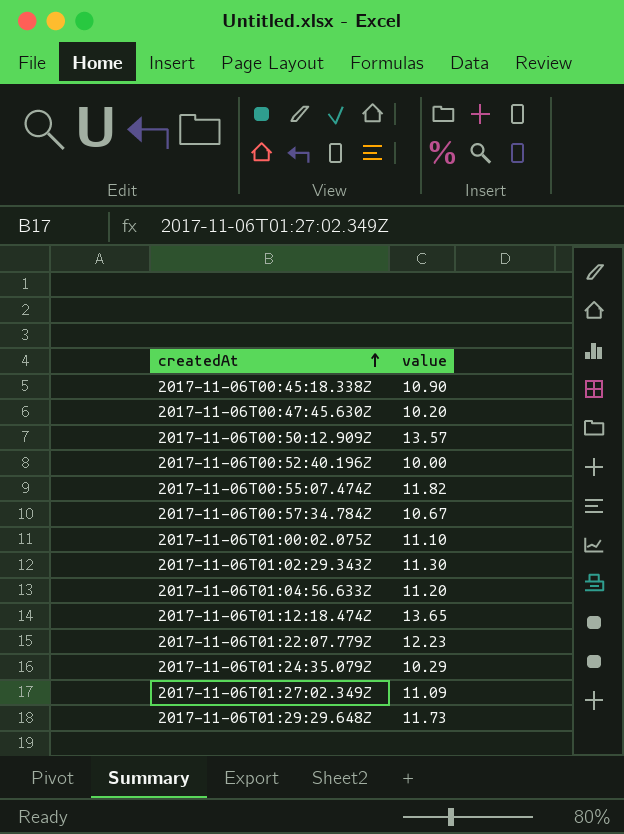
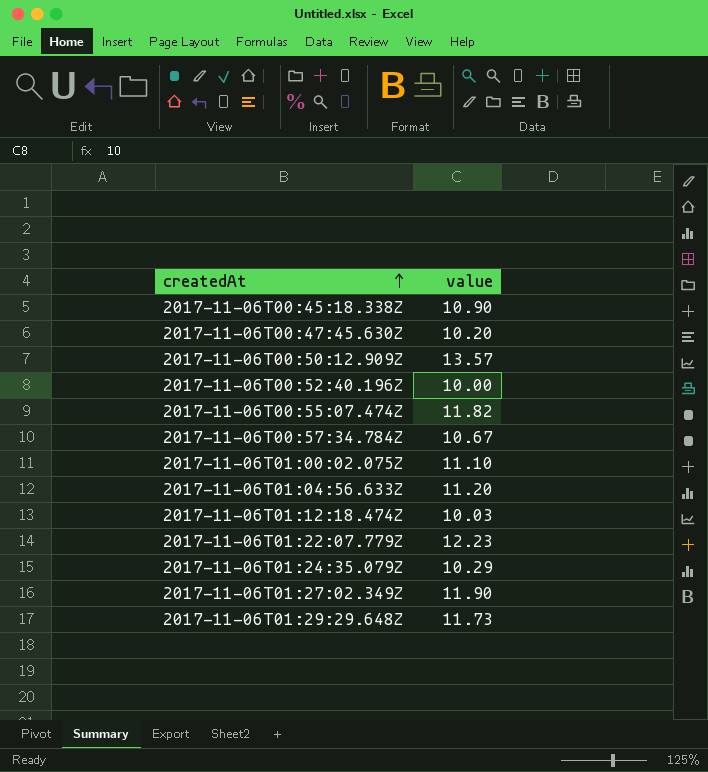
row 2017-11-06T01:02:29.343Z: 11.30 -> none
2017-11-06T01:12:18.474Z | value: 13.65 -> 10.03
2017-11-06T01:27:02.349Z | value: 11.09 -> 11.90

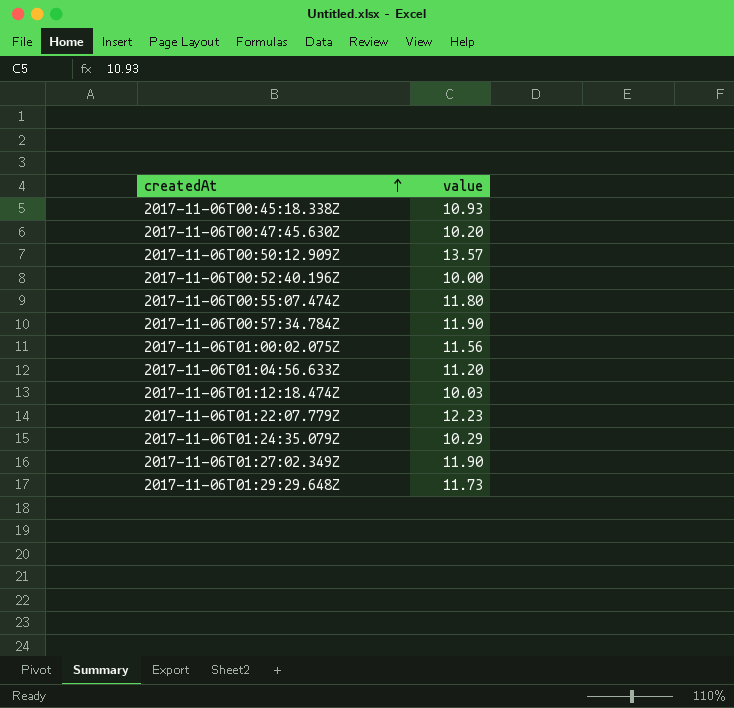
2017-11-06T00:45:18.338Z | value: 10.90 -> 10.93
2017-11-06T00:55:07.474Z | value: 11.82 -> 11.80
2017-11-06T00:57:34.784Z | value: 10.67 -> 11.90
2017-11-06T01:00:02.075Z | value: 11.10 -> 11.56

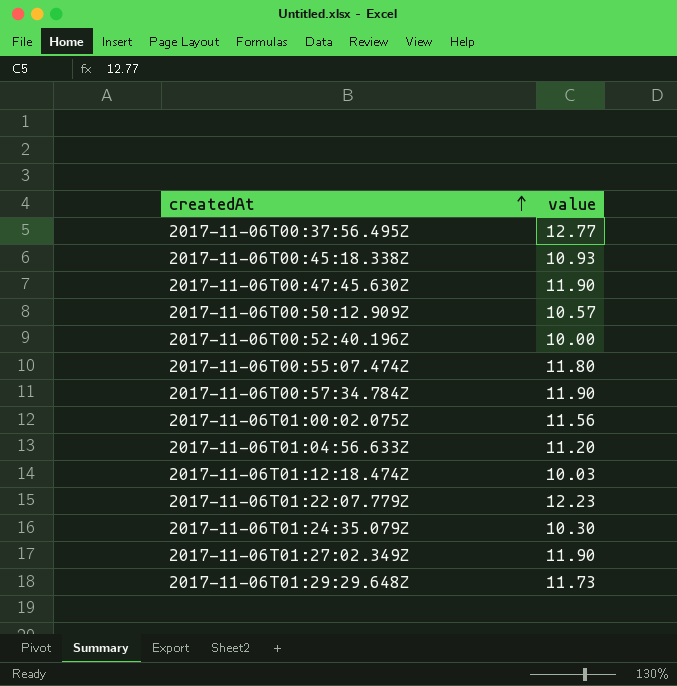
row 2017-11-06T00:37:56.495Z: none -> 12.77
2017-11-06T00:47:45.630Z | value: 10.20 -> 11.90
2017-11-06T00:50:12.909Z | value: 13.57 -> 10.57
2017-11-06T01:24:35.079Z | value: 10.29 -> 10.30

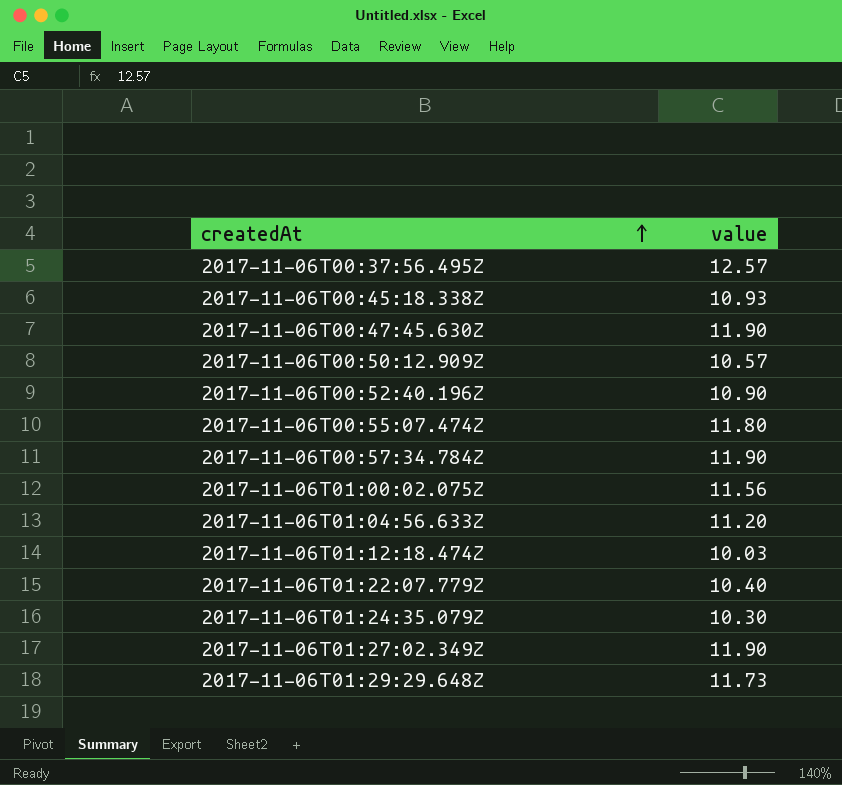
2017-11-06T00:37:56.495Z | value: 12.77 -> 12.57
2017-11-06T00:52:40.196Z | value: 10.00 -> 10.90
2017-11-06T01:22:07.779Z | value: 12.23 -> 10.40

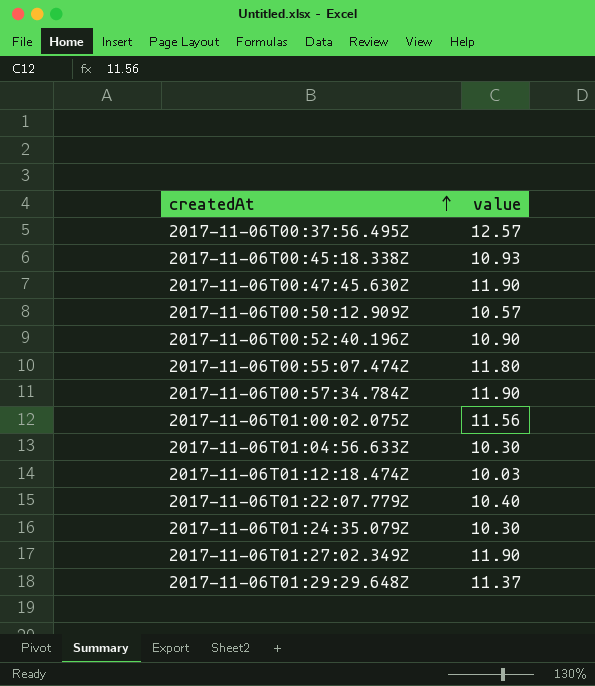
2017-11-06T01:04:56.633Z | value: 11.20 -> 10.30
2017-11-06T01:29:29.648Z | value: 11.73 -> 11.37

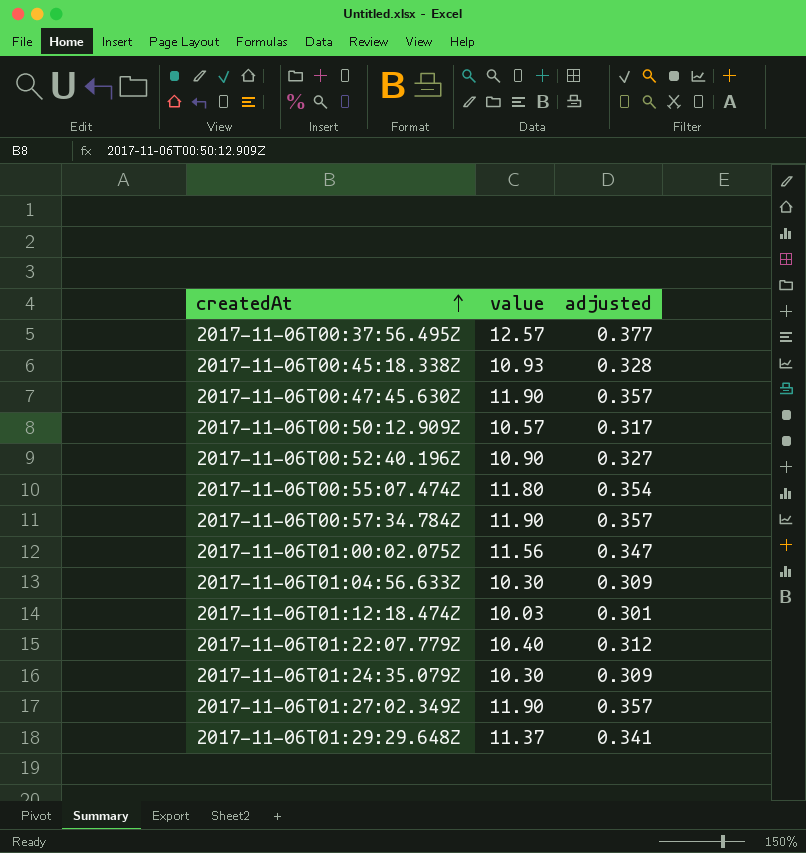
column adjusted | formula: none -> [value] * 0.03

